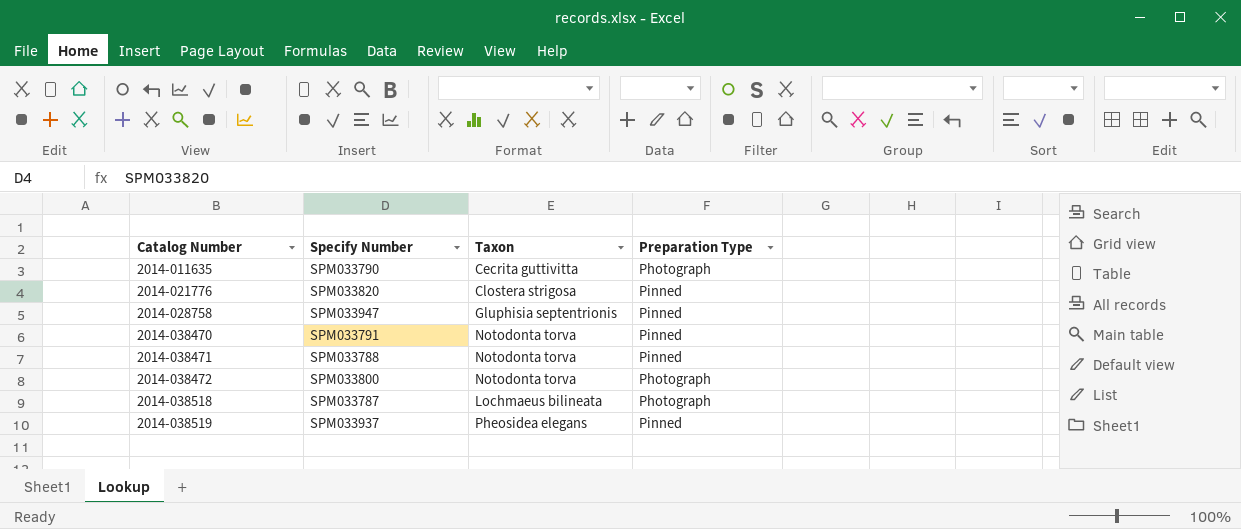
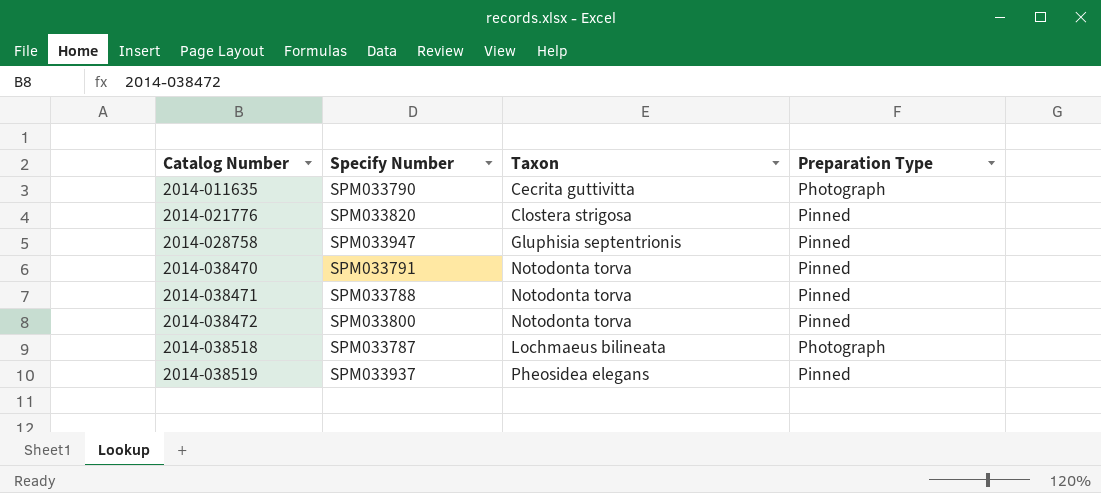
2014-038472 | Preparation Type: Photograph -> Pinned

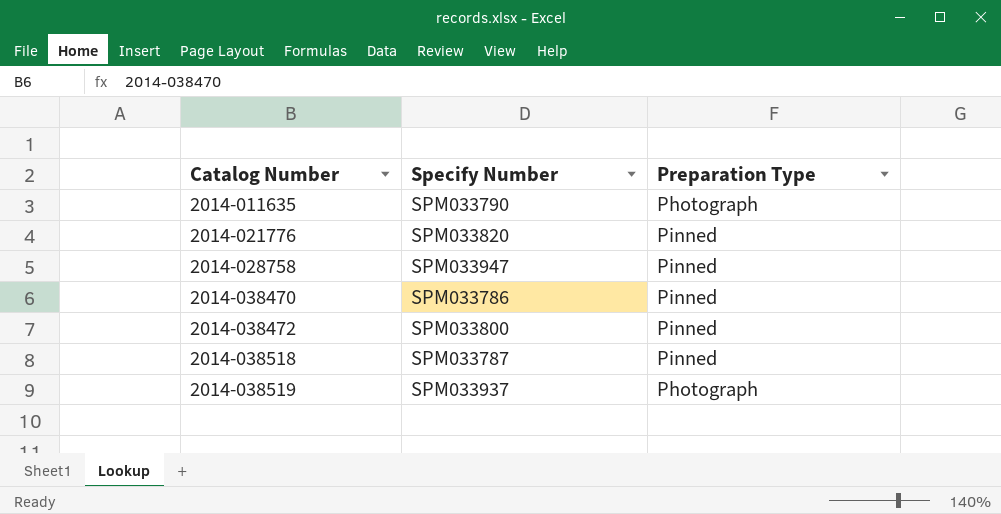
column Taxon | position: 3 -> none
row 2014-038471: SPM033788 | Notodonta torva | Pinned -> none
2014-038470 | Specify Number: SPM033791 -> SPM033786
2014-038518 | Preparation Type: Photograph -> Pinned
2014-038519 | Preparation Type: Pinned -> Photograph

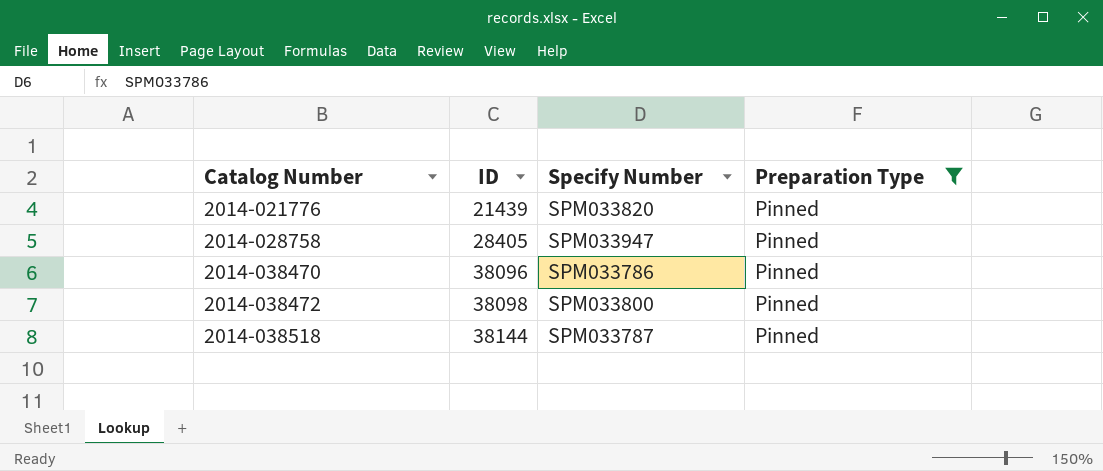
filter: none -> Preparation Type = Pinned
column ID | position: none -> 2

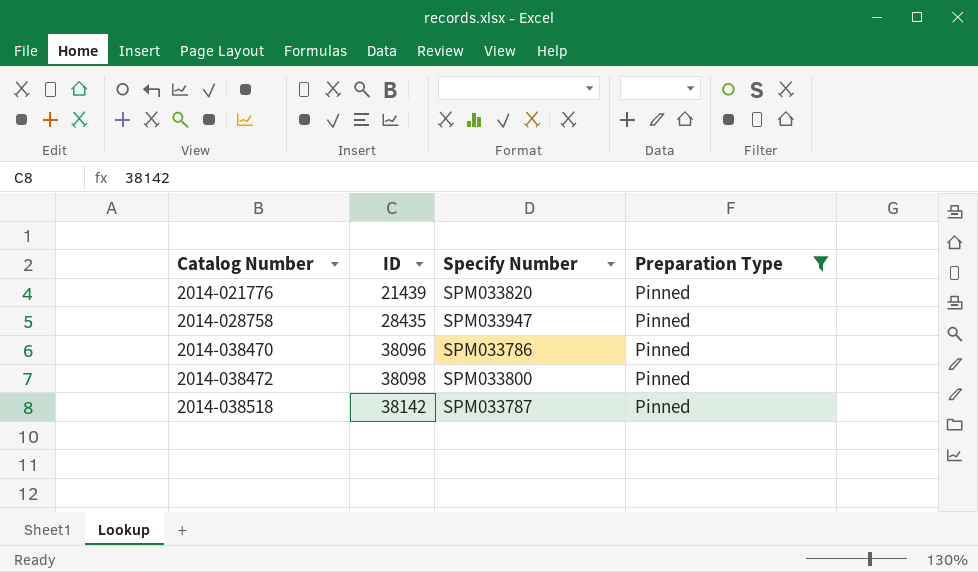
2014-028758 | ID: 28405 -> 28435
2014-038518 | ID: 38144 -> 38142

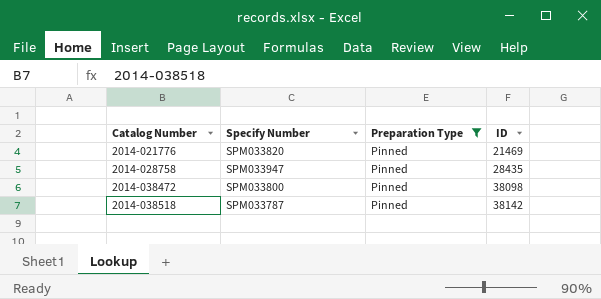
column ID | position: 2 -> 4
row 2014-038470: 38096 | SPM033786 | Pinned -> none
2014-021776 | ID: 21439 -> 21469

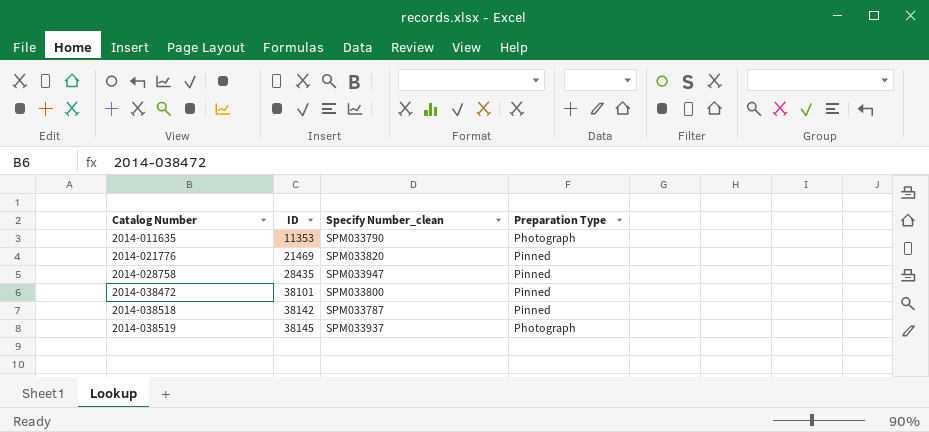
filter: Preparation Type = Pinned -> none
column ID | position: 4 -> 2
column name: Specify Number -> Specify Number_clean
2014-038472 | ID: 38098 -> 38101

